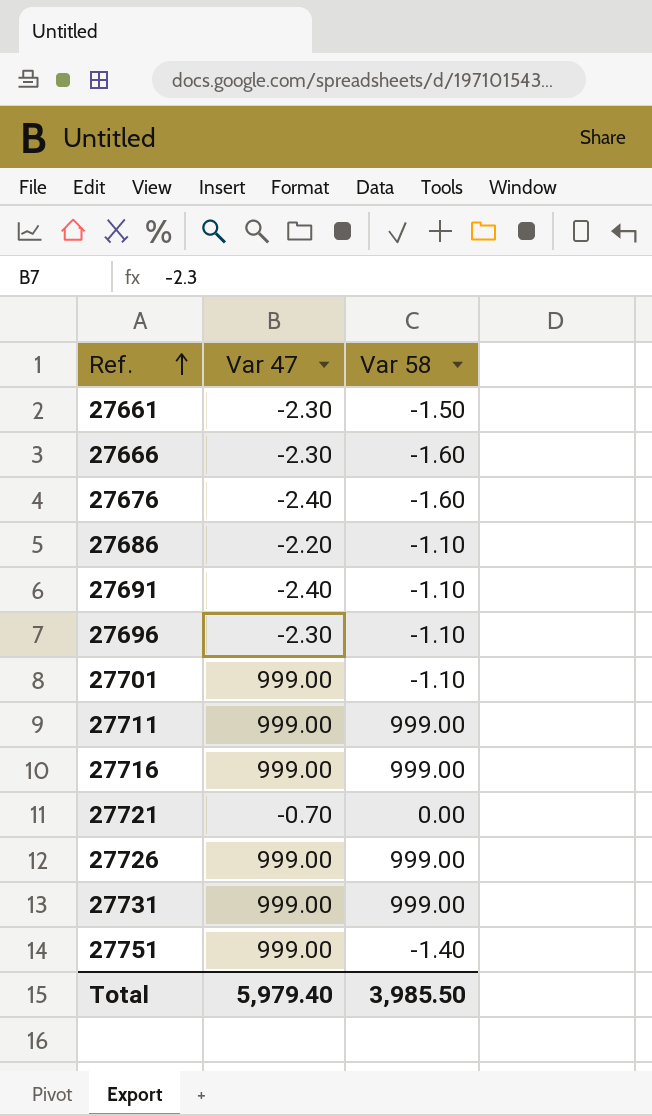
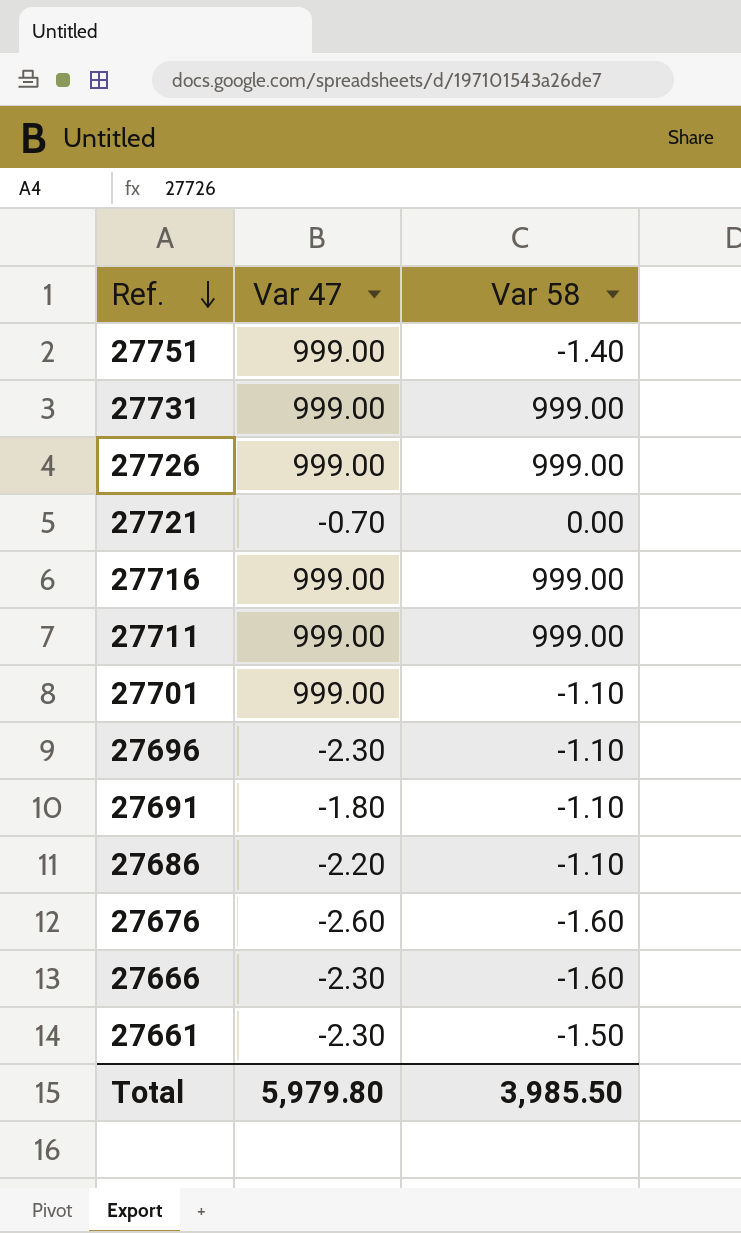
row order: Ref. ascending -> Ref. descending
27691 | Var 47: -2.40 -> -1.80
27676 | Var 47: -2.40 -> -2.60
Total | Var 47: 5,979.40 -> 5,979.80

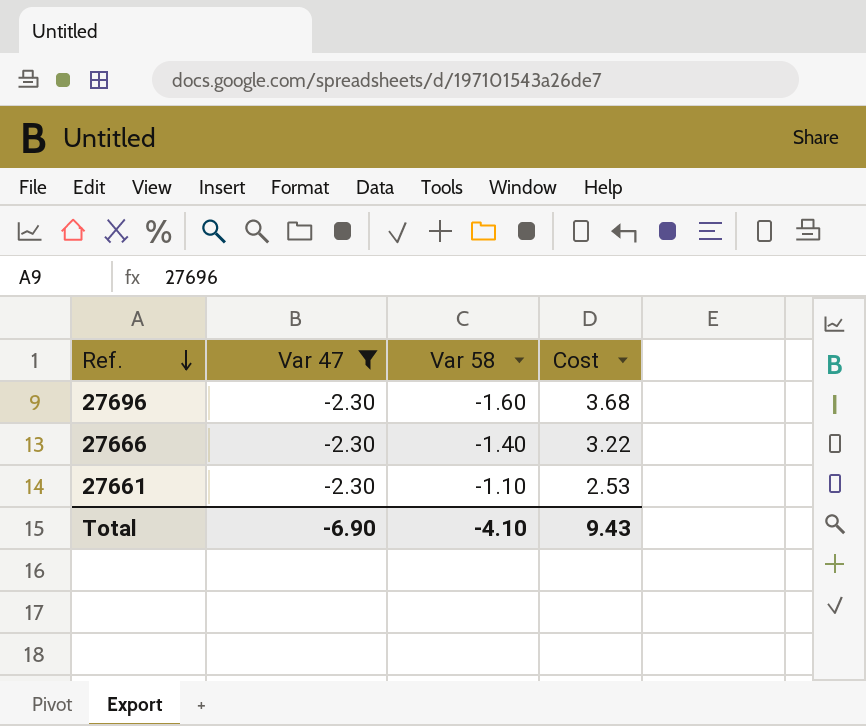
filter: none -> Var 47 = -2.30
column Cost | formula: none -> [Var 47] * [Var 58]
27696 | Var 58: -1.10 -> -1.60
27666 | Var 58: -1.60 -> -1.40
27661 | Var 58: -1.50 -> -1.10
Total | Var 47: 5,979.80 -> -6.90
Total | Var 58: 3,985.50 -> -4.10

